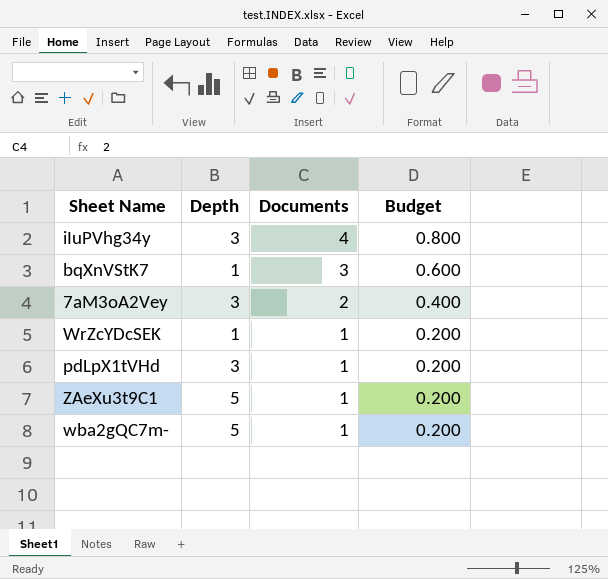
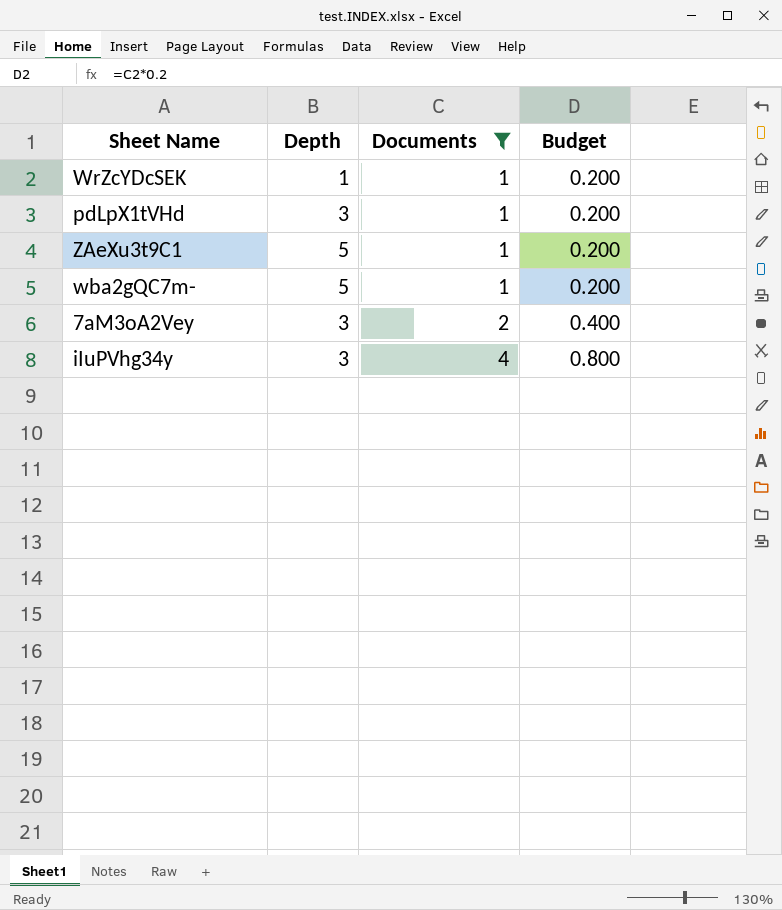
filter: none -> Documents != 3
row order: Documents descending -> Documents ascending

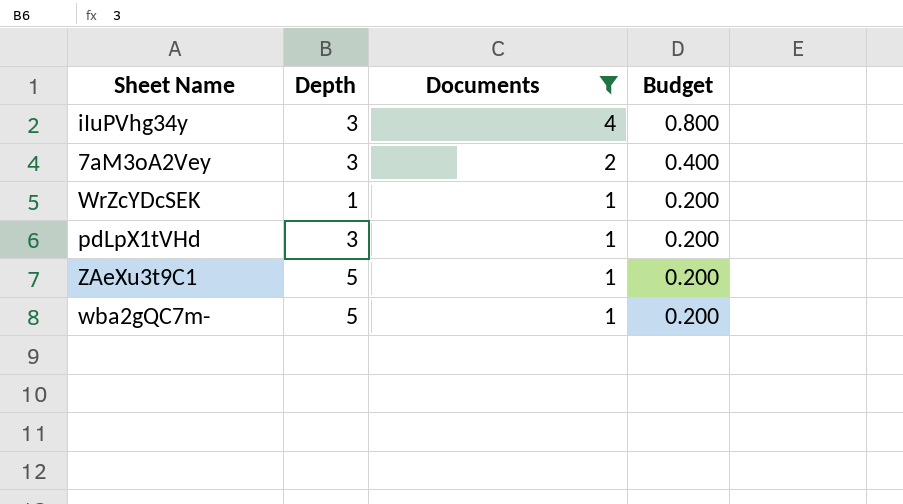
row order: Documents ascending -> Documents descending

